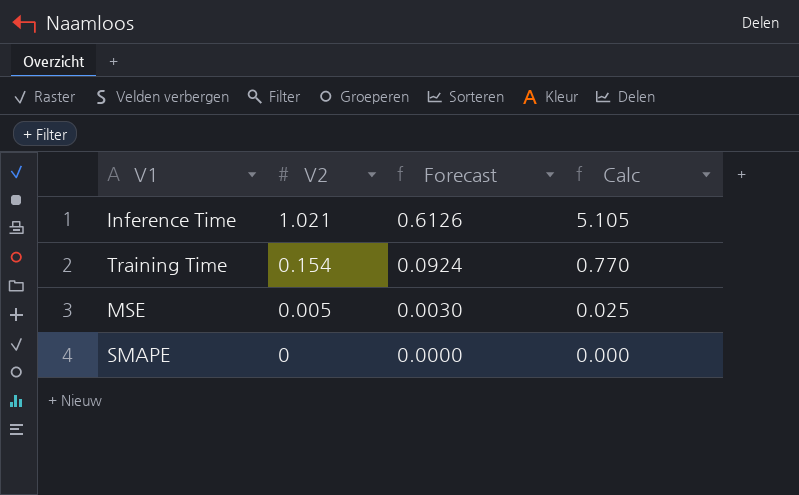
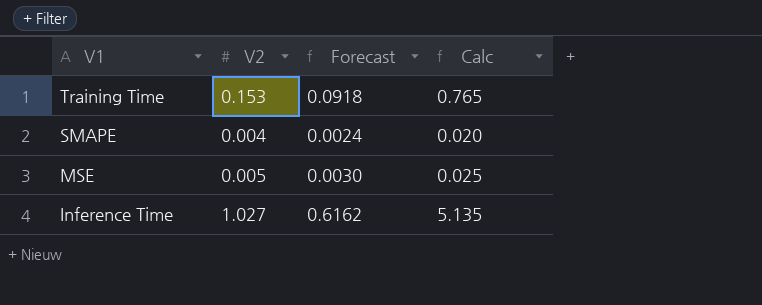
row order: V2 descending -> V1 descending
Training Time | V2: 0.154 -> 0.153
Training Time | Forecast: 0.0924 -> 0.0918
Training Time | Calc: 0.770 -> 0.765
SMAPE | V2: 0 -> 0.004
SMAPE | Forecast: 0.0000 -> 0.0024
SMAPE | Calc: 0.000 -> 0.020
Inference Time | V2: 1.021 -> 1.027
Inference Time | Forecast: 0.6126 -> 0.6162
Inference Time | Calc: 5.105 -> 5.135

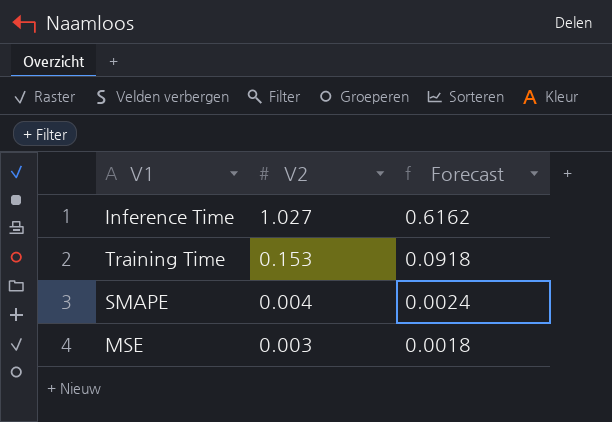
row order: V1 descending -> V2 descending
column Calc | formula: [V2] * 5 -> none
MSE | V2: 0.005 -> 0.003
MSE | Forecast: 0.0030 -> 0.0018

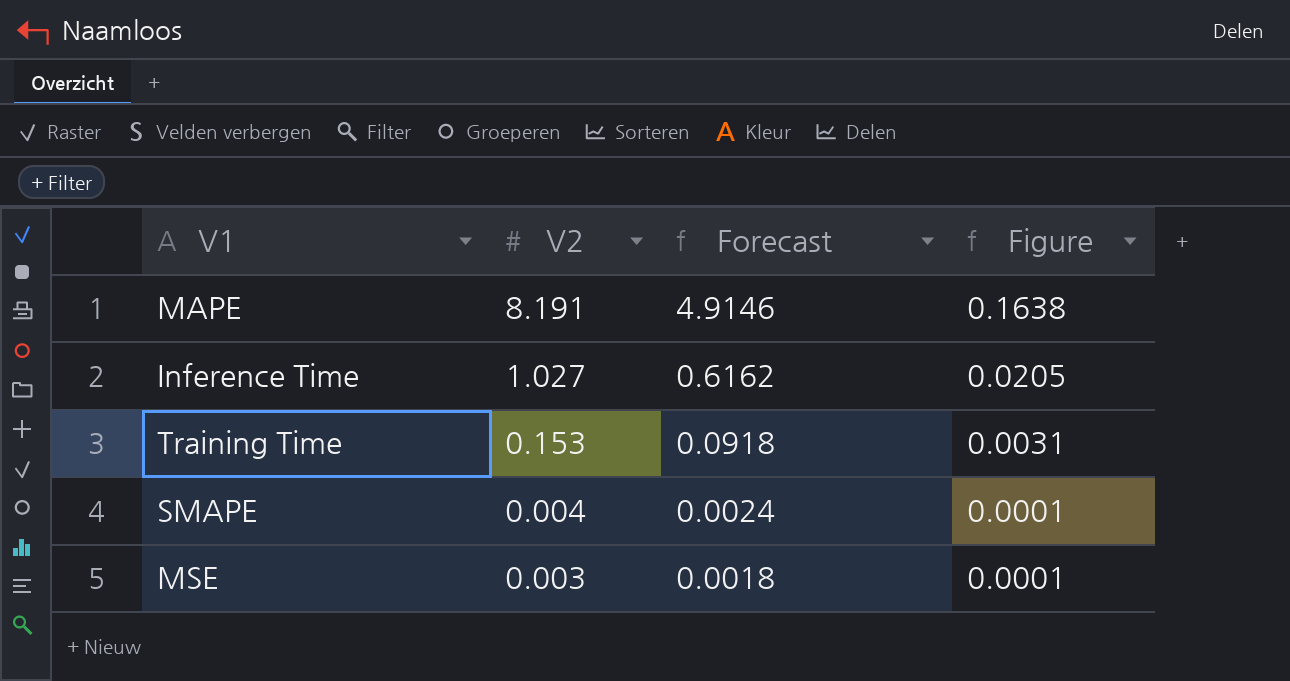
column Figure | formula: none -> [V2] * 0.02
row MAPE: none -> 8.191 | 4.9146 | 0.1638

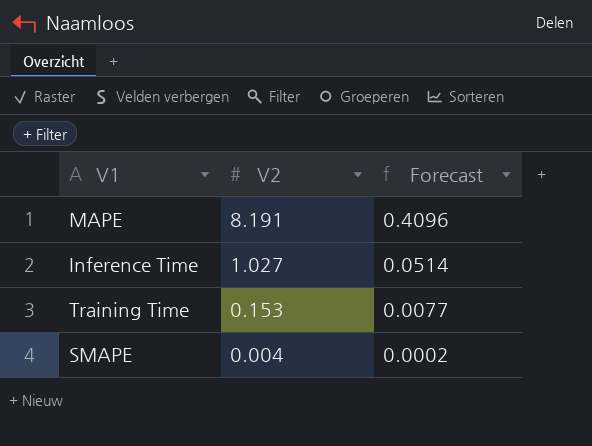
column Figure | formula: [V2] * 0.02 -> none
column Forecast | formula: [V2] * 0.6 -> [V2] * 0.05
row MSE: 0.003 | 0.0018 | 0.0001 -> none

